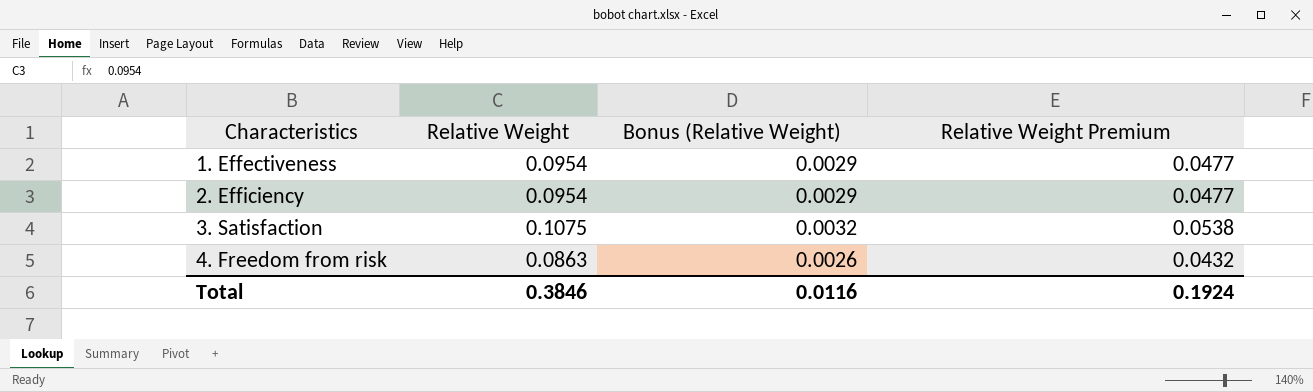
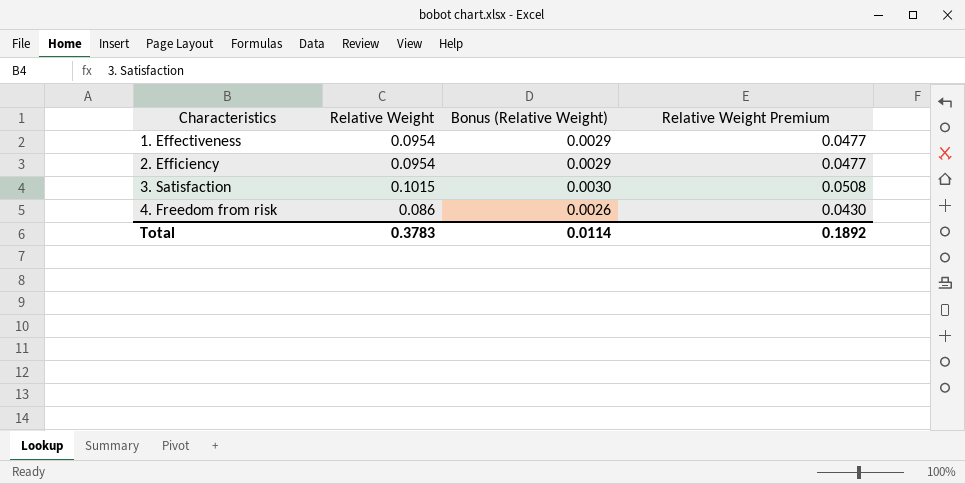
3. Satisfaction | Relative Weight: 0.1075 -> 0.1015
3. Satisfaction | Bonus (Relative Weight): 0.0032 -> 0.0030
3. Satisfaction | Relative Weight Premium: 0.0538 -> 0.0508
4. Freedom from risk | Relative Weight: 0.0863 -> 0.086
4. Freedom from risk | Relative Weight Premium: 0.0432 -> 0.0430
Total | Relative Weight: 0.3846 -> 0.3783
Total | Bonus (Relative Weight): 0.0116 -> 0.0114
Total | Relative Weight Premium: 0.1924 -> 0.1892

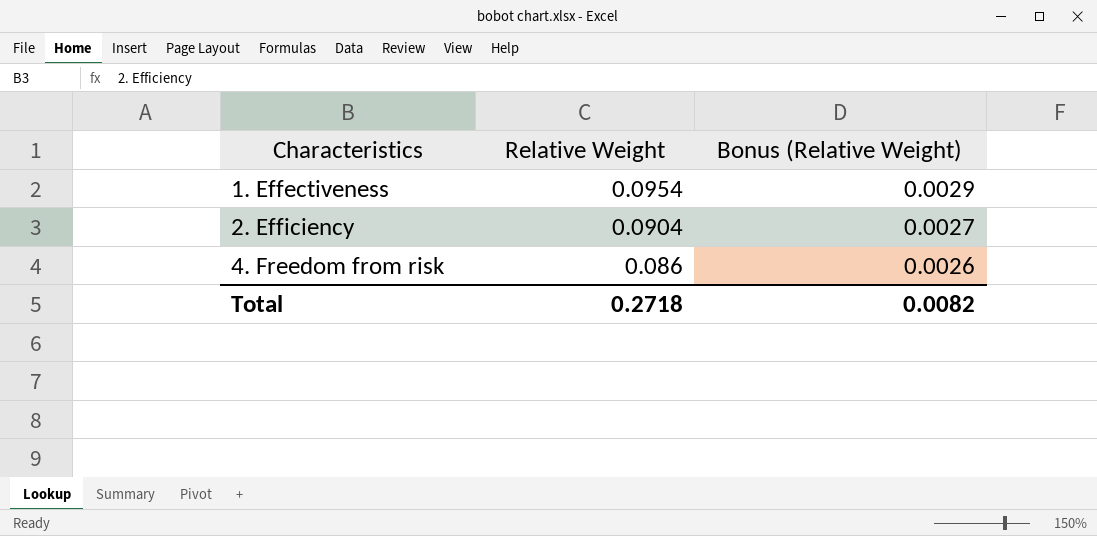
column Relative Weight Premium | formula: [Relative Weight] * 0.5 -> none
row 3. Satisfaction: 0.1015 | 0.0030 | 0.0508 -> none
2. Efficiency | Relative Weight: 0.0954 -> 0.0904
2. Efficiency | Bonus (Relative Weight): 0.0029 -> 0.0027
Total | Relative Weight: 0.3783 -> 0.2718
Total | Bonus (Relative Weight): 0.0114 -> 0.0082

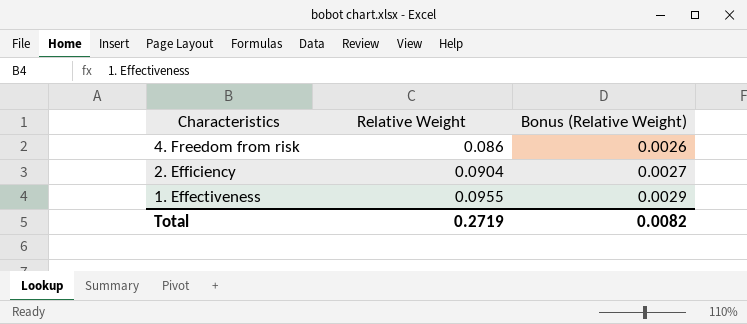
row order: Characteristics ascending -> Characteristics descending
1. Effectiveness | Relative Weight: 0.0954 -> 0.0955
Total | Relative Weight: 0.2718 -> 0.2719

